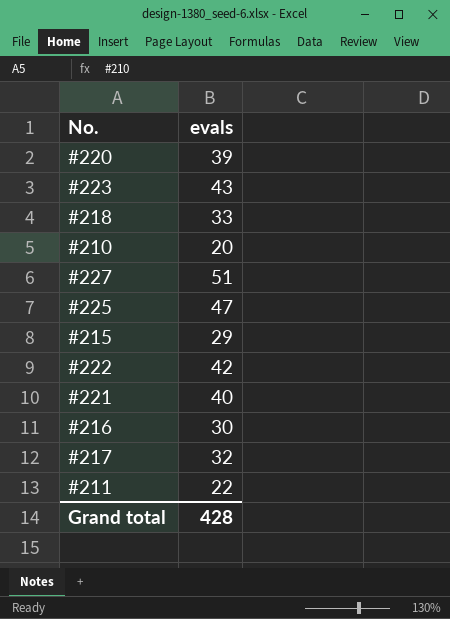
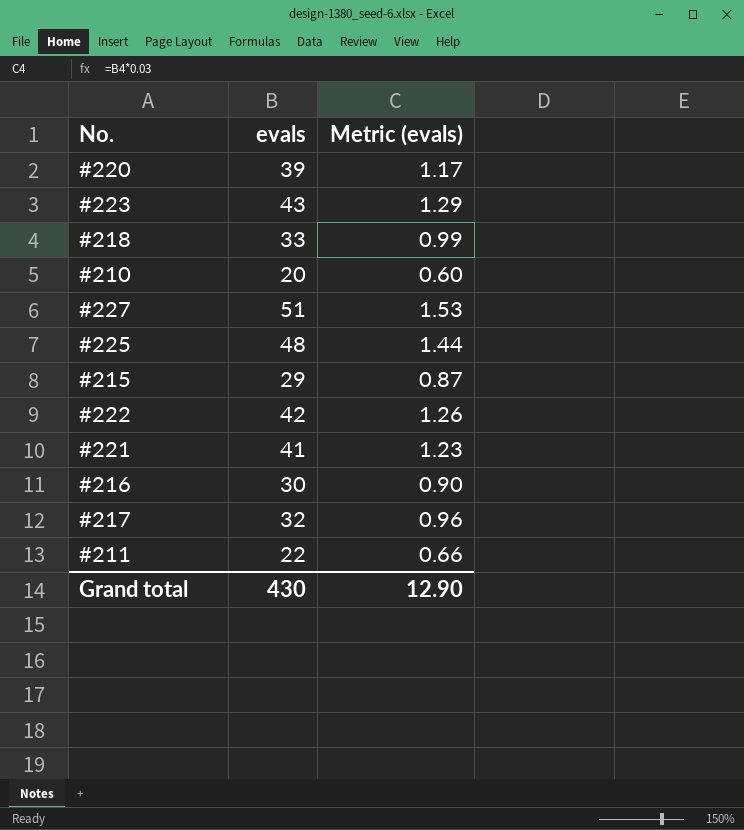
column Metric (evals) | formula: none -> [evals] * 0.03
#225 | evals: 47 -> 48
#221 | evals: 40 -> 41
Grand total | evals: 428 -> 430

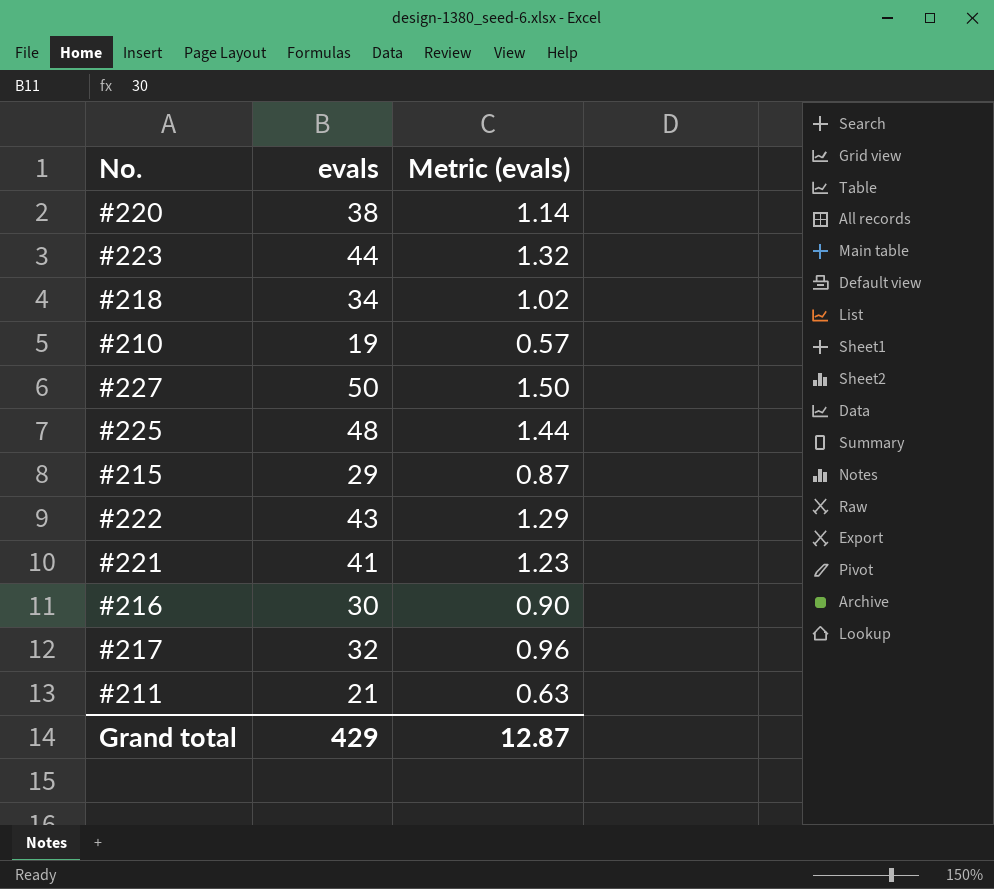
#220 | evals: 39 -> 38
#220 | Metric (evals): 1.17 -> 1.14
#223 | evals: 43 -> 44
#223 | Metric (evals): 1.29 -> 1.32
#218 | evals: 33 -> 34
#218 | Metric (evals): 0.99 -> 1.02
#210 | evals: 20 -> 19
#210 | Metric (evals): 0.60 -> 0.57
#227 | evals: 51 -> 50
#227 | Metric (evals): 1.53 -> 1.50
#222 | evals: 42 -> 43
#222 | Metric (evals): 1.26 -> 1.29
#211 | evals: 22 -> 21
#211 | Metric (evals): 0.66 -> 0.63
Grand total | evals: 430 -> 429
Grand total | Metric (evals): 12.90 -> 12.87

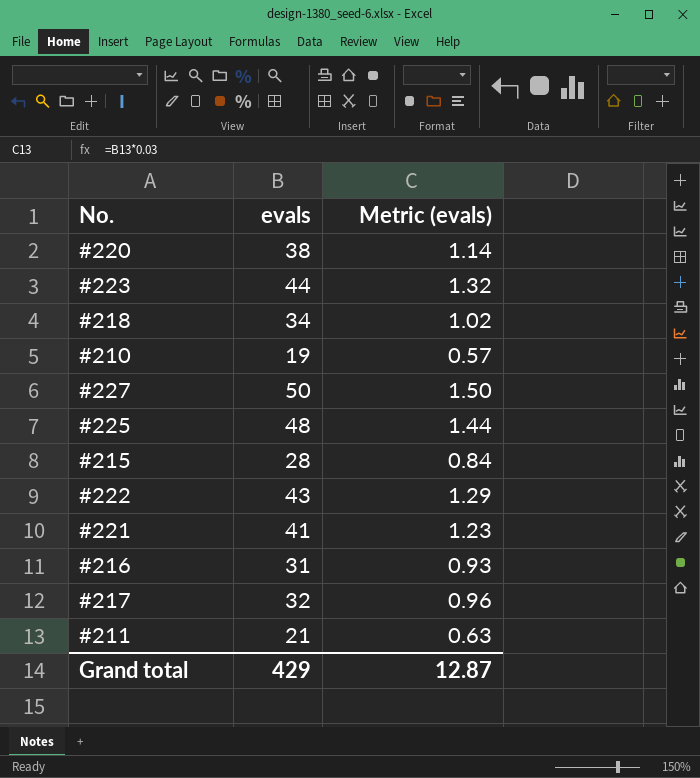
#215 | evals: 29 -> 28
#215 | Metric (evals): 0.87 -> 0.84
#216 | evals: 30 -> 31
#216 | Metric (evals): 0.90 -> 0.93

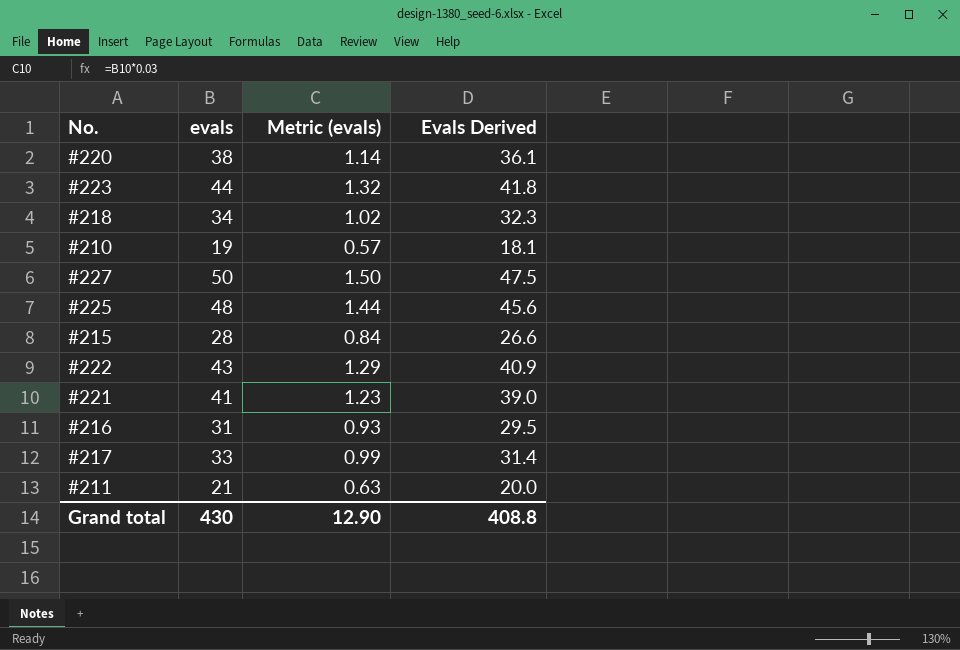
column Evals Derived | formula: none -> [evals] * 0.95
#217 | evals: 32 -> 33
#217 | Metric (evals): 0.96 -> 0.99
Grand total | evals: 429 -> 430
Grand total | Metric (evals): 12.87 -> 12.90

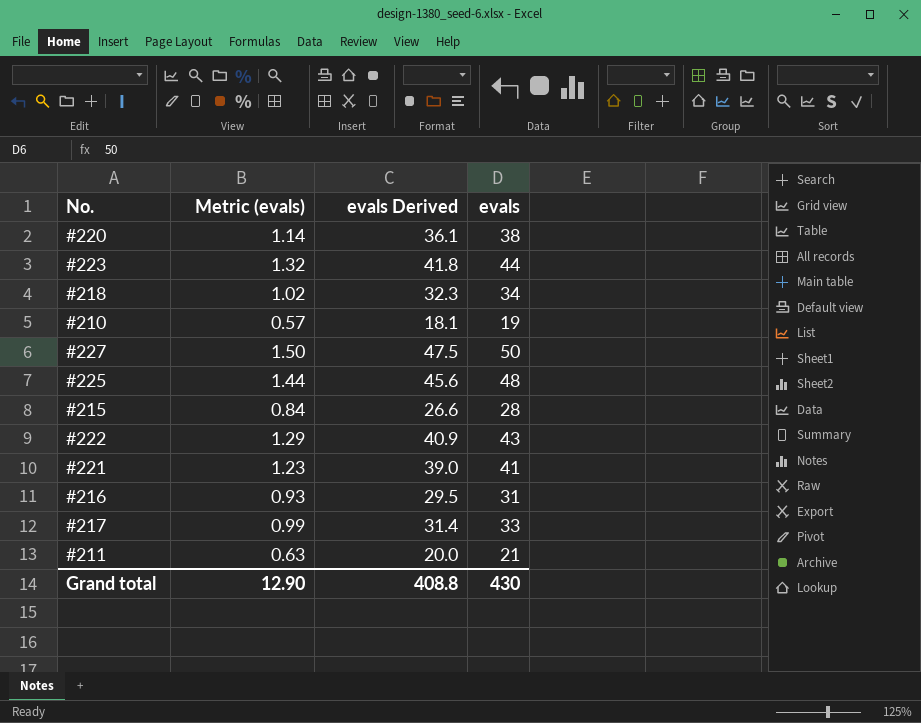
column name: Evals Derived -> evals Derived
column evals | position: 2 -> 4

